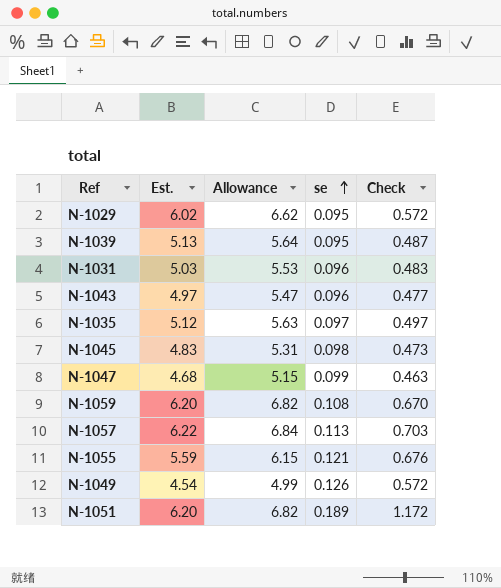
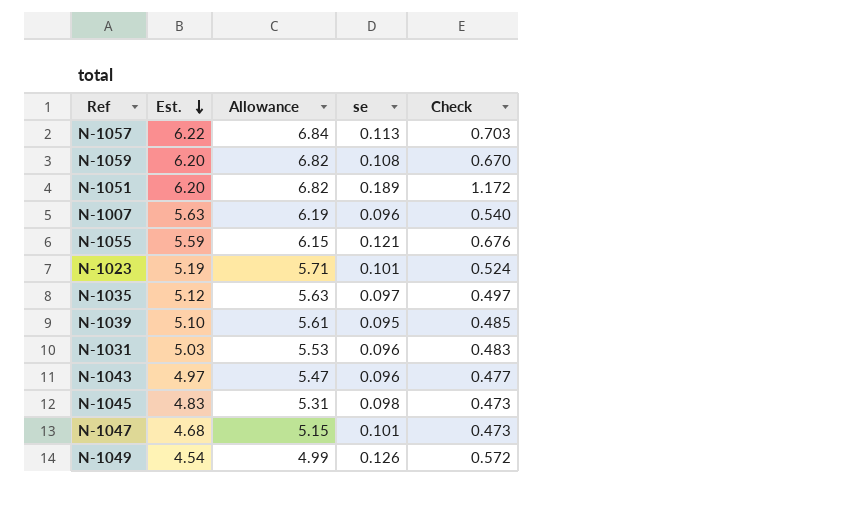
row order: se ascending -> Est. descending
row N-1029: 6.02 | 6.62 | 0.095 | 0.572 -> none
row N-1007: none -> 5.63 | 6.19 | 0.096 | 0.540
row N-1023: none -> 5.19 | 5.71 | 0.101 | 0.524
N-1039 | Est.: 5.13 -> 5.10
N-1039 | Allowance: 5.64 -> 5.61
N-1039 | Check: 0.487 -> 0.485
N-1047 | se: 0.099 -> 0.101
N-1047 | Check: 0.463 -> 0.473

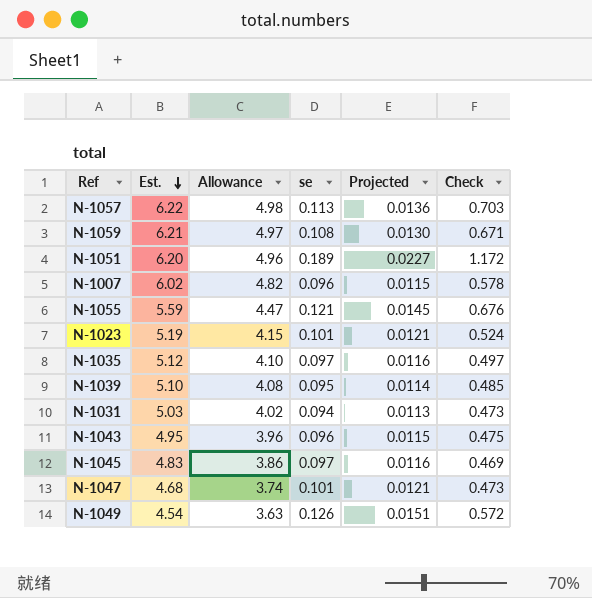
column Allowance | formula: [Est.] * 1.1 -> [Est.] * 0.8
column Projected | formula: none -> [se] * 0.12
N-1059 | Est.: 6.20 -> 6.21
N-1059 | Check: 0.670 -> 0.671
N-1007 | Est.: 5.63 -> 6.02
N-1007 | Check: 0.540 -> 0.578
N-1031 | se: 0.096 -> 0.094
N-1031 | Check: 0.483 -> 0.473
N-1043 | Est.: 4.97 -> 4.95
N-1043 | Check: 0.477 -> 0.475
N-1045 | se: 0.098 -> 0.097
N-1045 | Check: 0.473 -> 0.469

